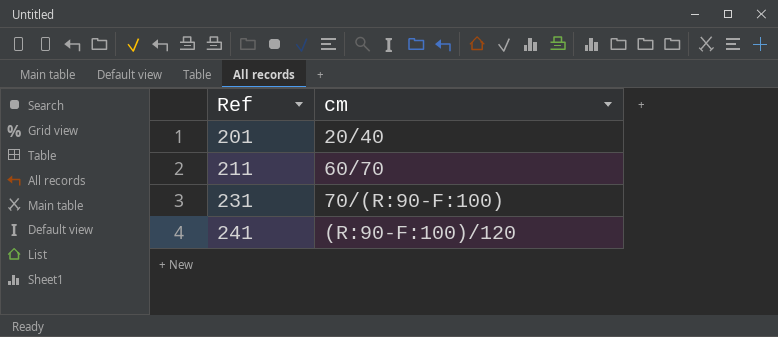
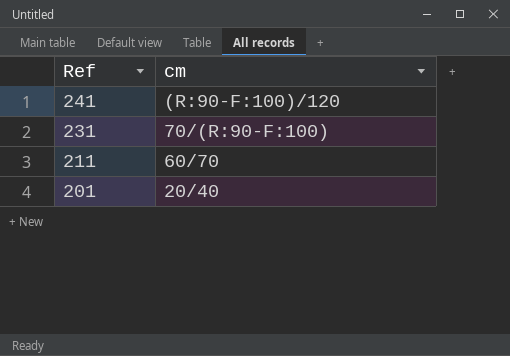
row order: Ref ascending -> Ref descending

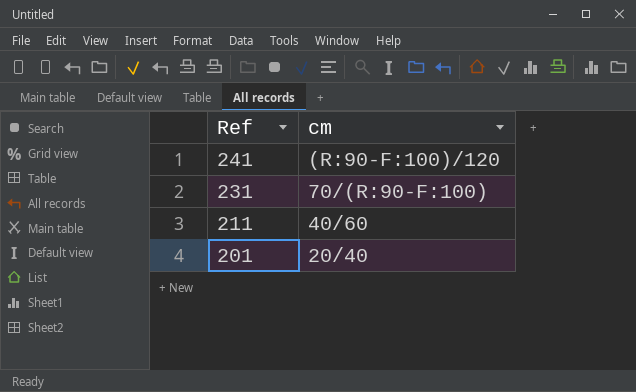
211 | cm: 60/70 -> 40/60

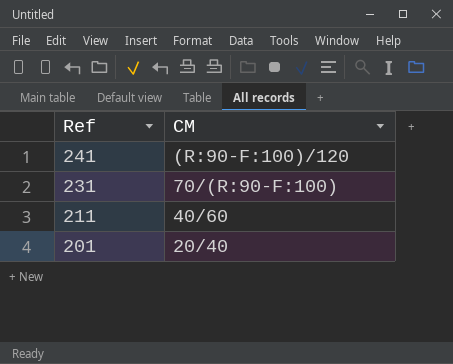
column name: cm -> CM

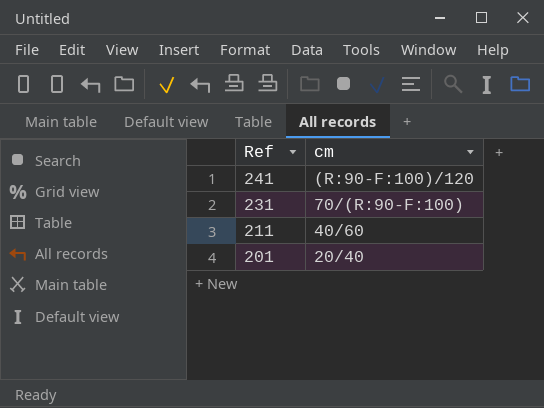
column name: CM -> cm

